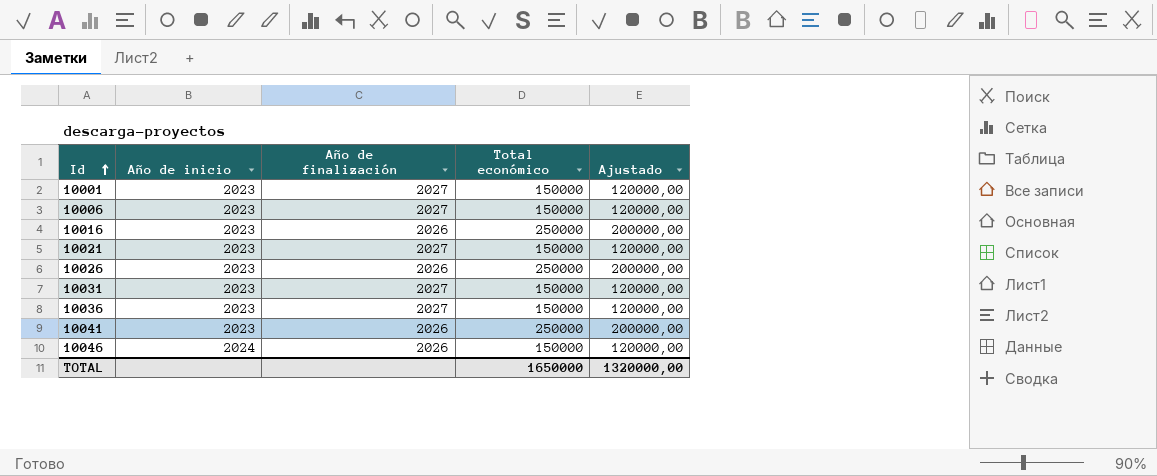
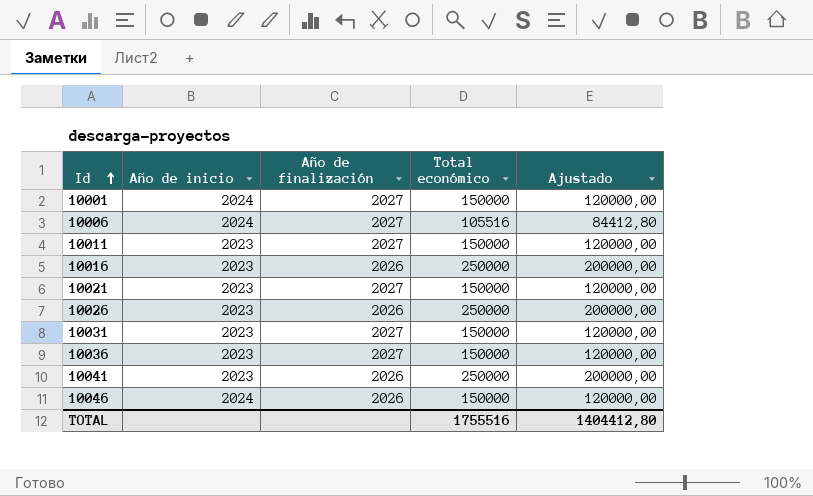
10001 | Año de inicio: 2023 -> 2024
10006 | Año de inicio: 2023 -> 2024
10006 | Total económico: 150000 -> 105516
10006 | Ajustado: 120000,00 -> 84412,80
row 10011: none -> 2023 | 2027 | 150000 | 120000,00
TOTAL | Total económico: 1650000 -> 1755516
TOTAL | Ajustado: 1320000,00 -> 1404412,80

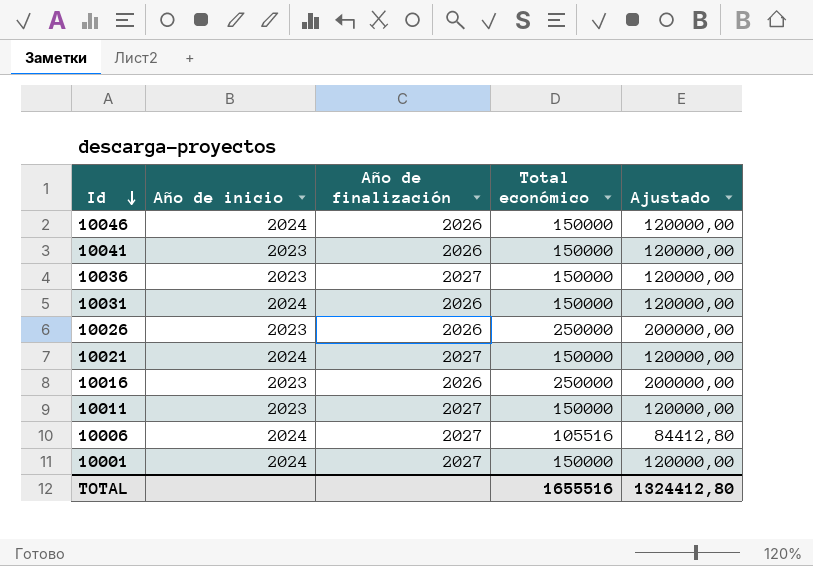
row order: Id ascending -> Id descending
10041 | Total económico: 250000 -> 150000
10041 | Ajustado: 200000,00 -> 120000,00
10031 | Año de inicio: 2023 -> 2024
10031 | Año de finalización: 2027 -> 2026
10021 | Año de inicio: 2023 -> 2024
TOTAL | Total económico: 1755516 -> 1655516
TOTAL | Ajustado: 1404412,80 -> 1324412,80

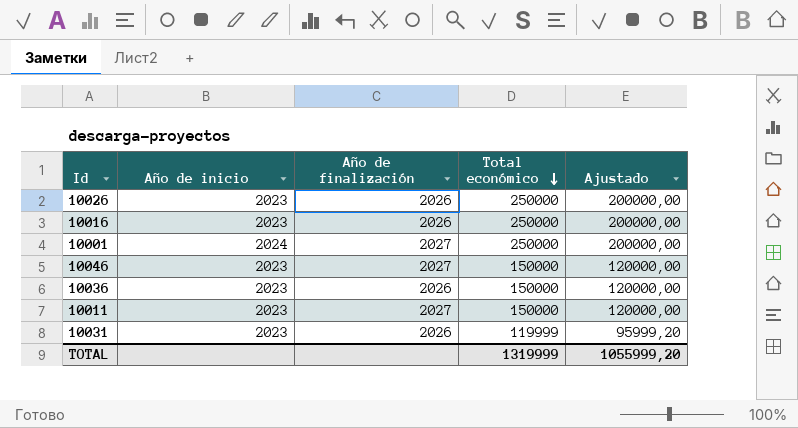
row order: Id descending -> Total económico descending
row 10041: 2023 | 2026 | 150000 | 120000,00 -> none
row 10021: 2024 | 2027 | 150000 | 120000,00 -> none
row 10006: 2024 | 2027 | 105516 | 84412,80 -> none
10001 | Total económico: 150000 -> 250000
10001 | Ajustado: 120000,00 -> 200000,00
10046 | Año de inicio: 2024 -> 2023
10046 | Año de finalización: 2026 -> 2027
10036 | Año de finalización: 2027 -> 2026
10031 | Año de inicio: 2024 -> 2023
10031 | Total económico: 150000 -> 119999
10031 | Ajustado: 120000,00 -> 95999,20
TOTAL | Total económico: 1655516 -> 1319999
TOTAL | Ajustado: 1324412,80 -> 1055999,20

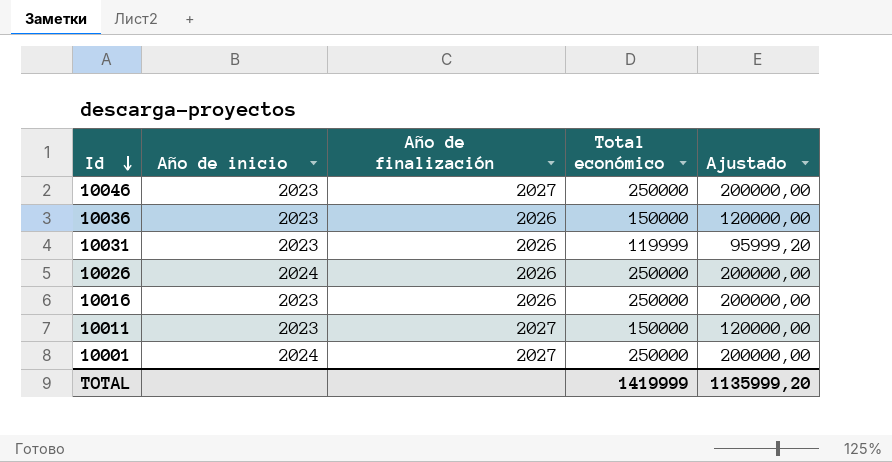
row order: Total económico descending -> Id descending
10046 | Total económico: 150000 -> 250000
10046 | Ajustado: 120000,00 -> 200000,00
10026 | Año de inicio: 2023 -> 2024
TOTAL | Total económico: 1319999 -> 1419999
TOTAL | Ajustado: 1055999,20 -> 1135999,20

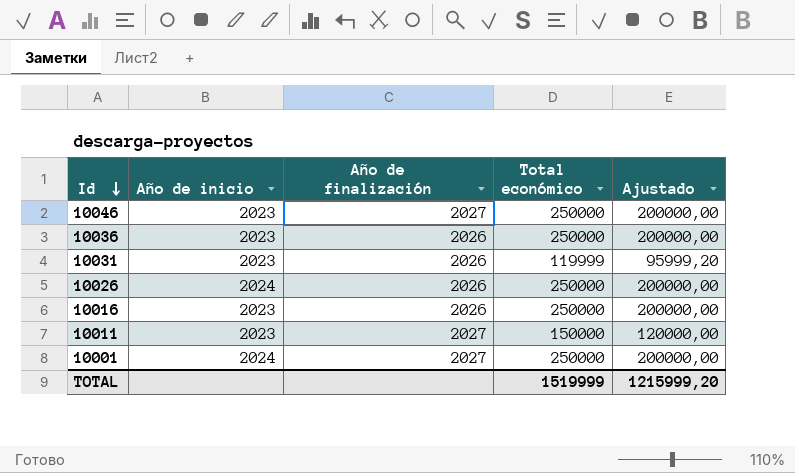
10036 | Total económico: 150000 -> 250000
10036 | Ajustado: 120000,00 -> 200000,00
TOTAL | Total económico: 1419999 -> 1519999
TOTAL | Ajustado: 1135999,20 -> 1215999,20

